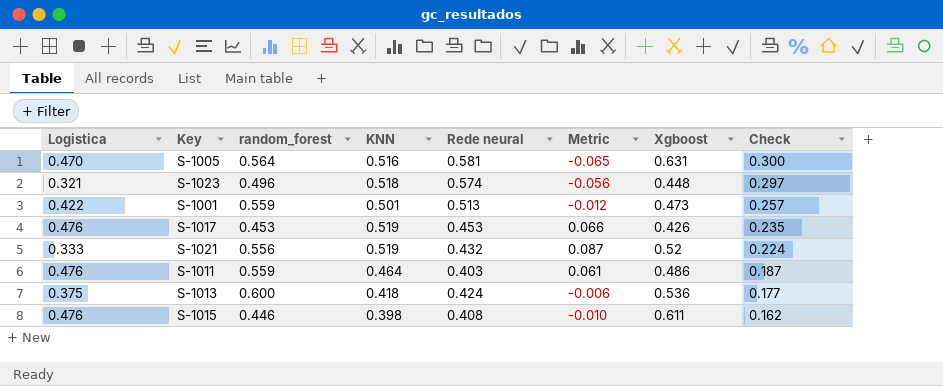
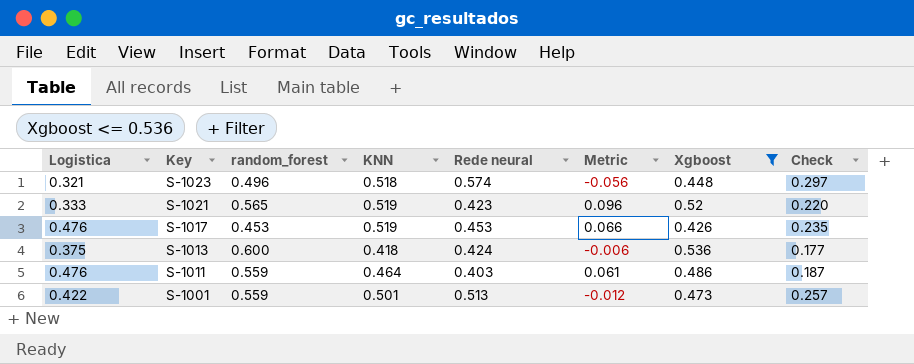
filter: none -> Xgboost <= 0.536
row order: Check descending -> Key descending
S-1021 | random_forest: 0.556 -> 0.565
S-1021 | Rede neural: 0.432 -> 0.423
S-1021 | Metric: 0.087 -> 0.096
S-1021 | Check: 0.224 -> 0.220

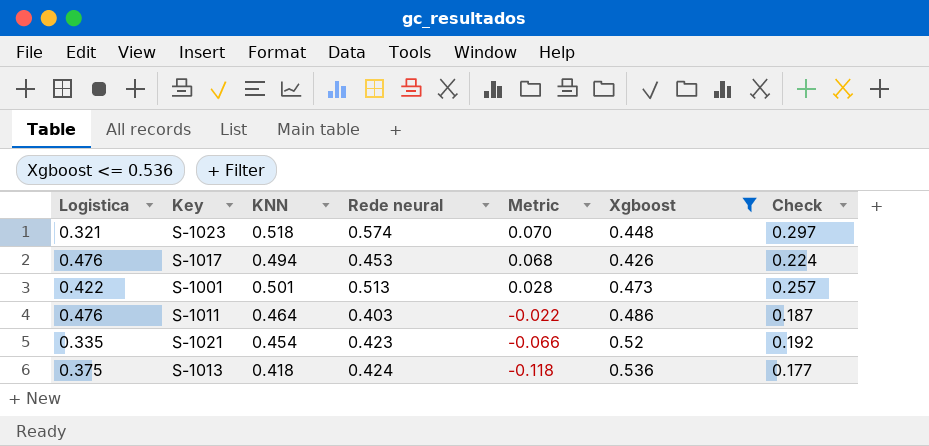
row order: Key descending -> Metric descending
column random_forest | position: 3 -> none
column Metric | formula: [KNN] - [Rede neural] -> [KNN] - [Xgboost]
S-1017 | KNN: 0.519 -> 0.494
S-1017 | Check: 0.235 -> 0.224
S-1021 | Logistica: 0.333 -> 0.335
S-1021 | KNN: 0.519 -> 0.454
S-1021 | Check: 0.220 -> 0.192

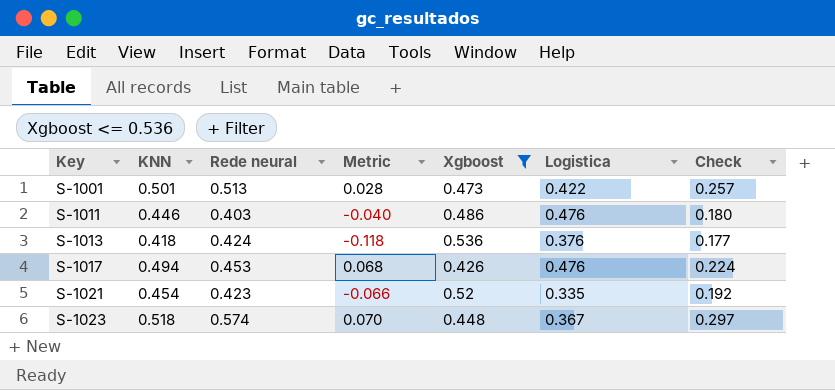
row order: Metric descending -> Key ascending
column Logistica | position: 1 -> 6
S-1011 | KNN: 0.464 -> 0.446
S-1011 | Metric: -0.022 -> -0.040
S-1011 | Check: 0.187 -> 0.180
S-1013 | Logistica: 0.375 -> 0.376
S-1023 | Logistica: 0.321 -> 0.367

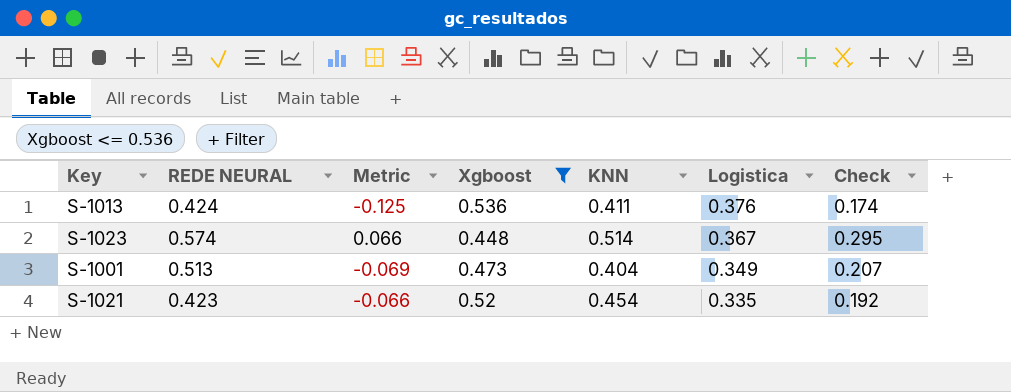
row order: Key ascending -> Logistica descending
column name: Rede neural -> REDE NEURAL
column KNN | position: 2 -> 5
row S-1011: 0.446 | 0.403 | -0.040 | 0.486 | 0.476 | 0.180 -> none
row S-1017: 0.494 | 0.453 | 0.068 | 0.426 | 0.476 | 0.224 -> none
S-1013 | Metric: -0.118 -> -0.125
S-1013 | KNN: 0.418 -> 0.411
S-1013 | Check: 0.177 -> 0.174
S-1023 | Metric: 0.070 -> 0.066
S-1023 | KNN: 0.518 -> 0.514
S-1023 | Check: 0.297 -> 0.295
S-1001 | Metric: 0.028 -> -0.069
S-1001 | KNN: 0.501 -> 0.404
S-1001 | Logistica: 0.422 -> 0.349
S-1001 | Check: 0.257 -> 0.207

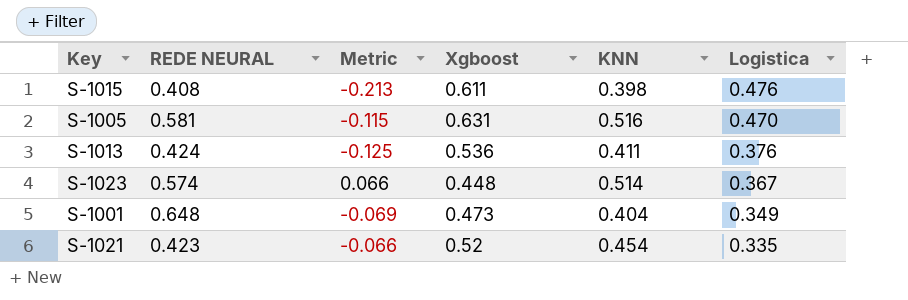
filter: Xgboost <= 0.536 -> none
column Check | formula: [REDE NEURAL] * [KNN] -> none
S-1001 | REDE NEURAL: 0.513 -> 0.648

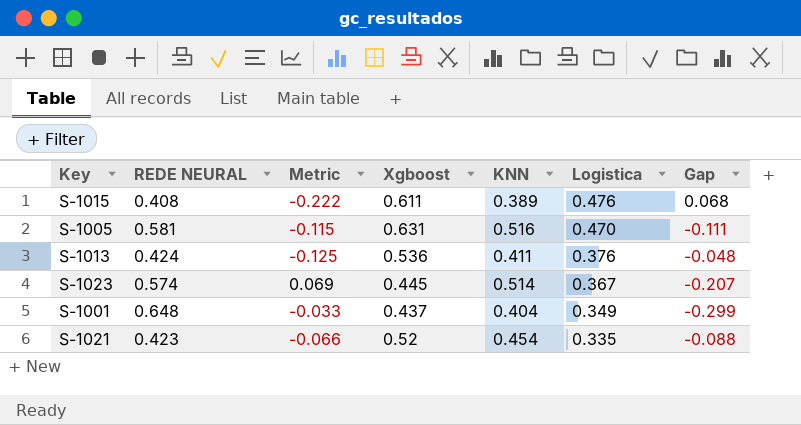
column Gap | formula: none -> [Logistica] - [REDE NEURAL]
S-1015 | Metric: -0.213 -> -0.222
S-1015 | KNN: 0.398 -> 0.389
S-1023 | Metric: 0.066 -> 0.069
S-1023 | Xgboost: 0.448 -> 0.445
S-1001 | Metric: -0.069 -> -0.033
S-1001 | Xgboost: 0.473 -> 0.437

